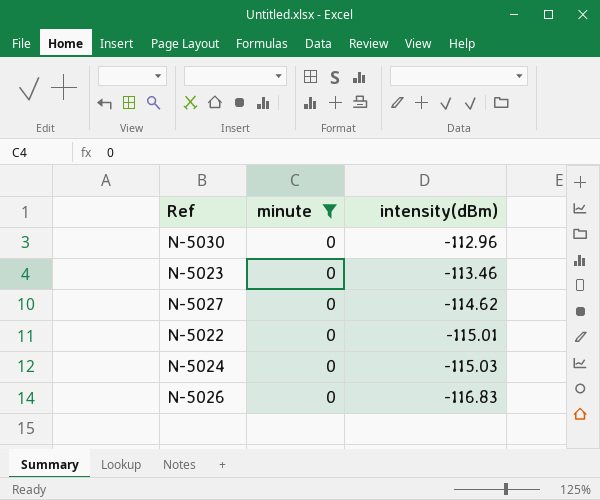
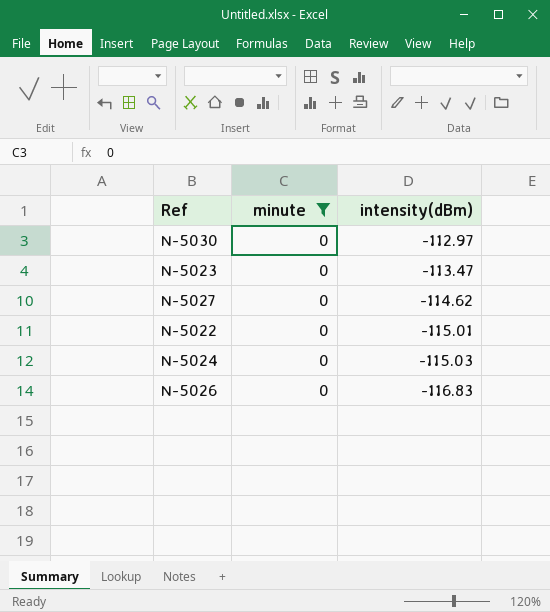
N-5030 | intensity(dBm): -112.96 -> -112.97
N-5023 | intensity(dBm): -113.46 -> -113.47

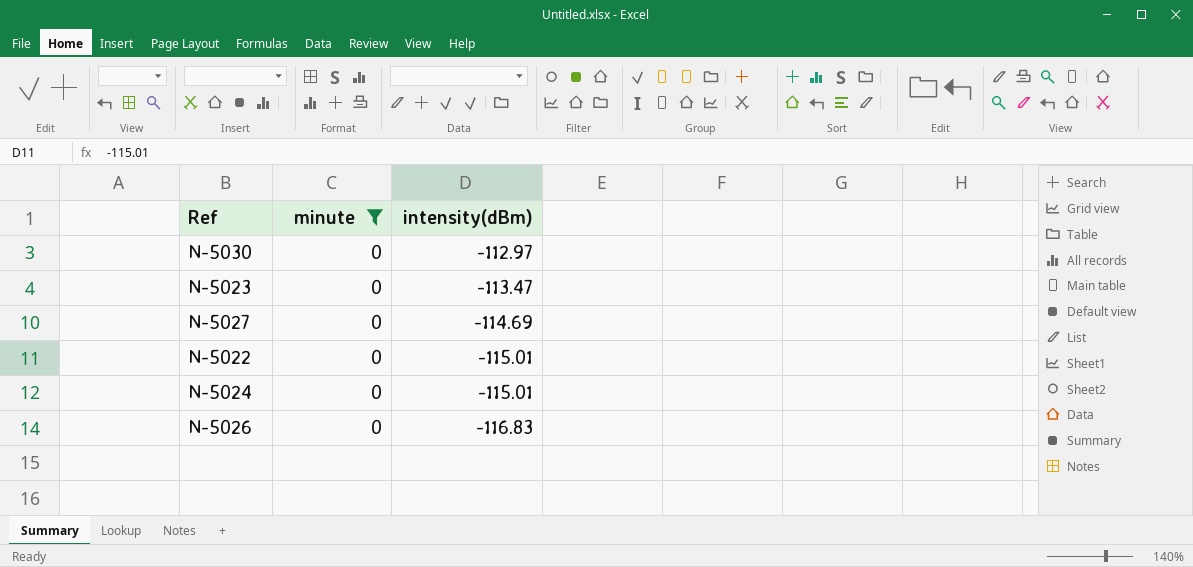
N-5027 | intensity(dBm): -114.62 -> -114.69
N-5024 | intensity(dBm): -115.03 -> -115.01

